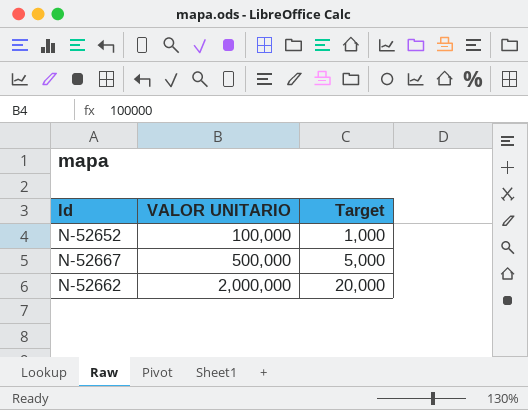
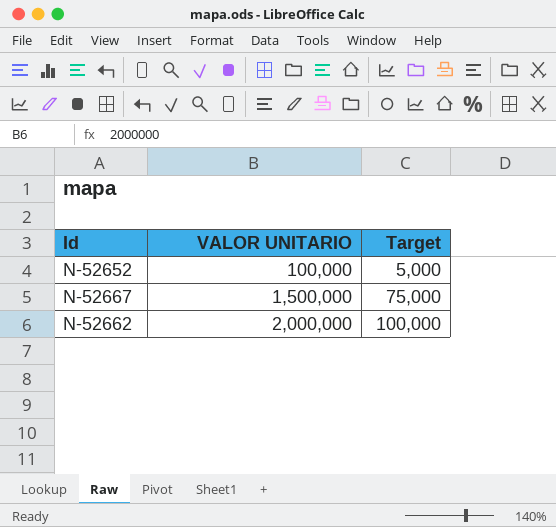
column Target | formula: [VALOR UNITARIO] * 0.01 -> [VALOR UNITARIO] * 0.05
N-52667 | VALOR UNITARIO: 500,000 -> 1,500,000

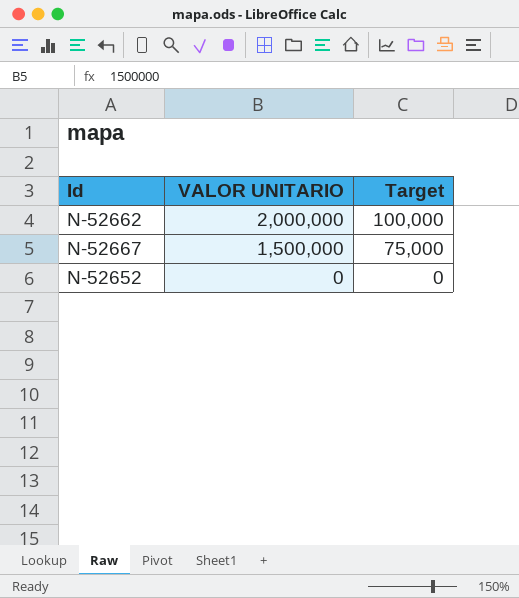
row order: VALOR UNITARIO ascending -> VALOR UNITARIO descending
N-52652 | VALOR UNITARIO: 100,000 -> 0
N-52652 | Target: 5,000 -> 0

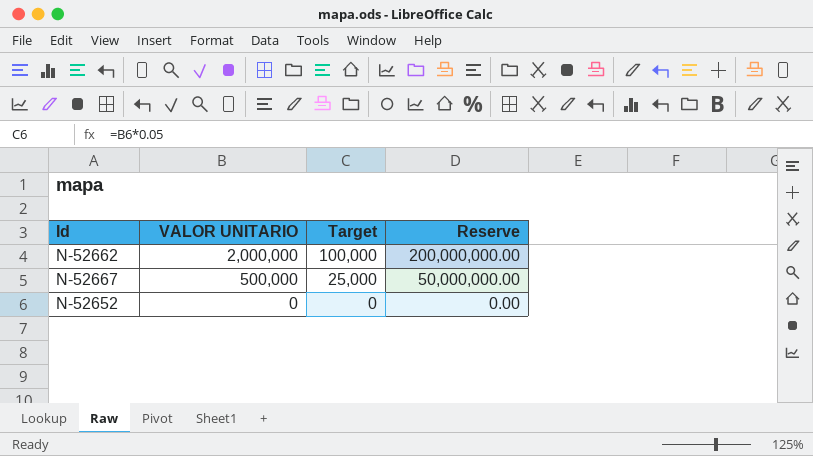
column Reserve | formula: none -> [VALOR UNITARIO] * 100
N-52667 | VALOR UNITARIO: 1,500,000 -> 500,000
N-52667 | Target: 75,000 -> 25,000

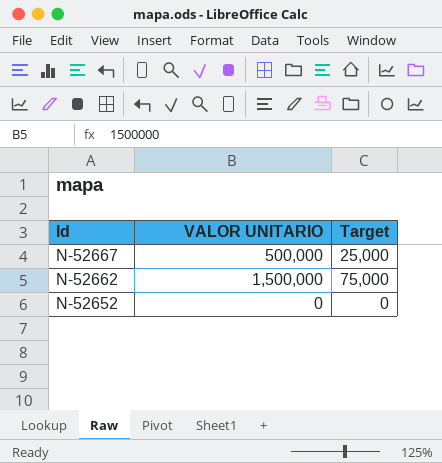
row order: VALOR UNITARIO descending -> Id descending
column Reserve | formula: [VALOR UNITARIO] * 100 -> none
N-52662 | VALOR UNITARIO: 2,000,000 -> 1,500,000
N-52662 | Target: 100,000 -> 75,000

